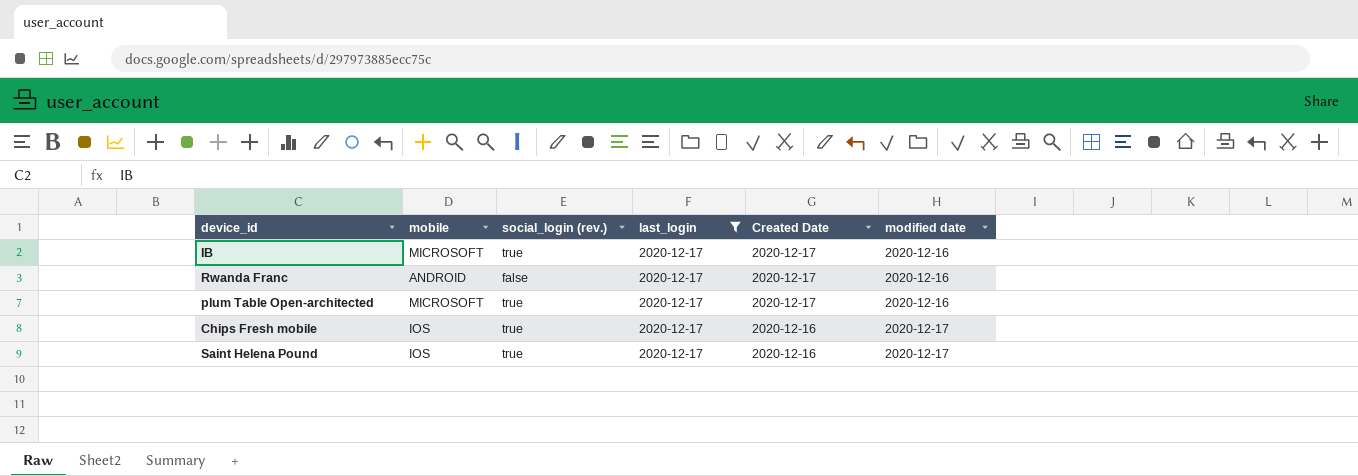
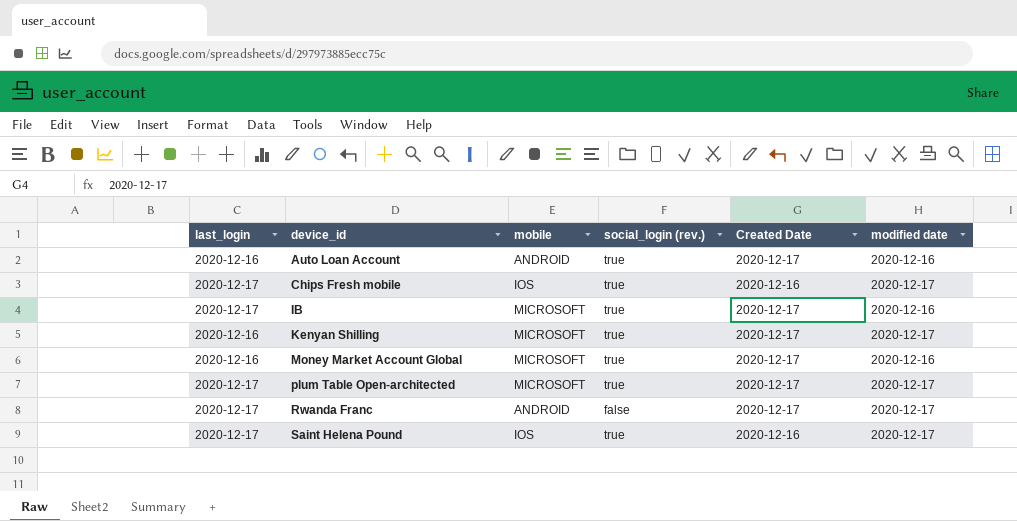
filter: last_login = 2020-12-17 -> none
row order: Created Date descending -> device_id ascending
column last_login | position: 4 -> 1
plum Table Open-architected | modified date: 2020-12-16 -> 2020-12-17
Rwanda Franc | modified date: 2020-12-16 -> 2020-12-17

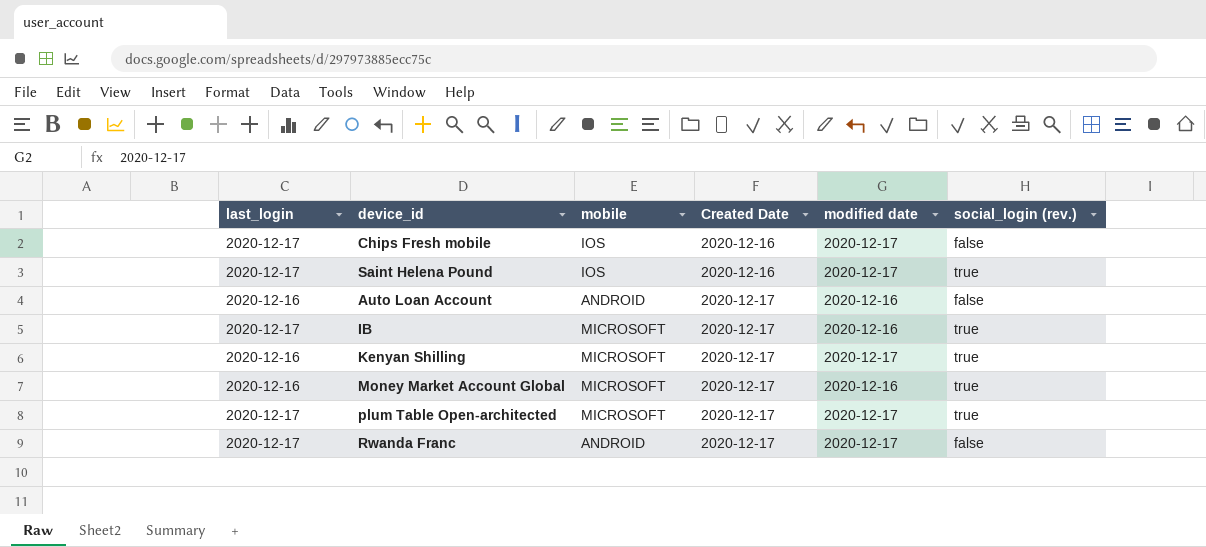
row order: device_id ascending -> Created Date ascending
column social_login (rev.) | position: 4 -> 6
Chips Fresh mobile | social_login (rev.): true -> false
Auto Loan Account | social_login (rev.): true -> false

